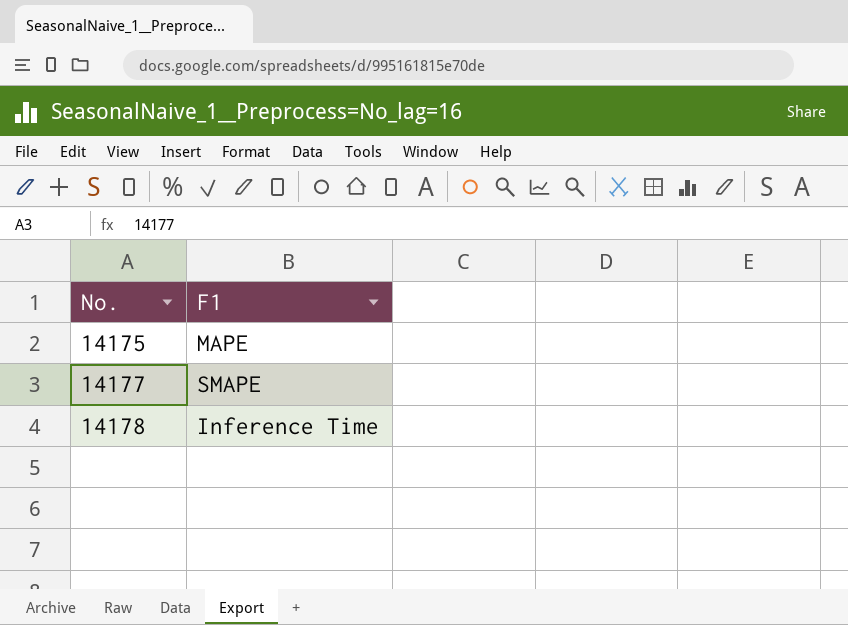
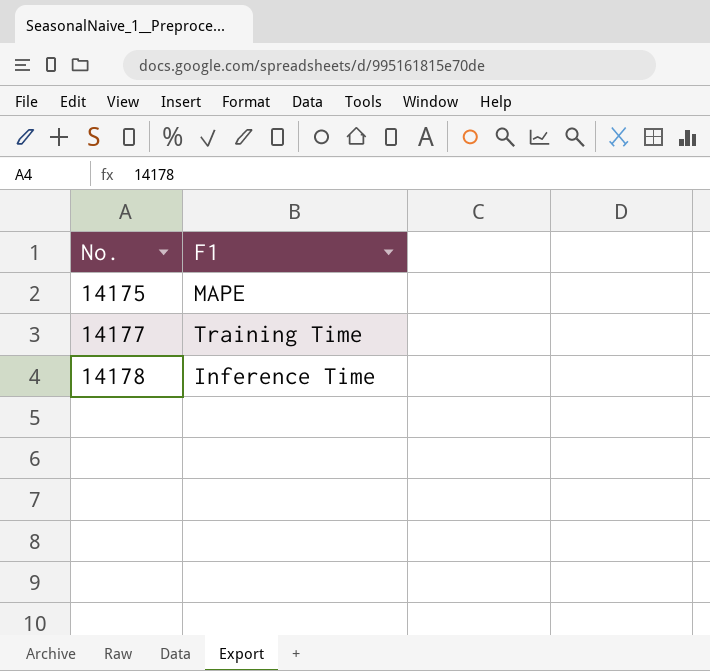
14177 | F1: SMAPE -> Training Time

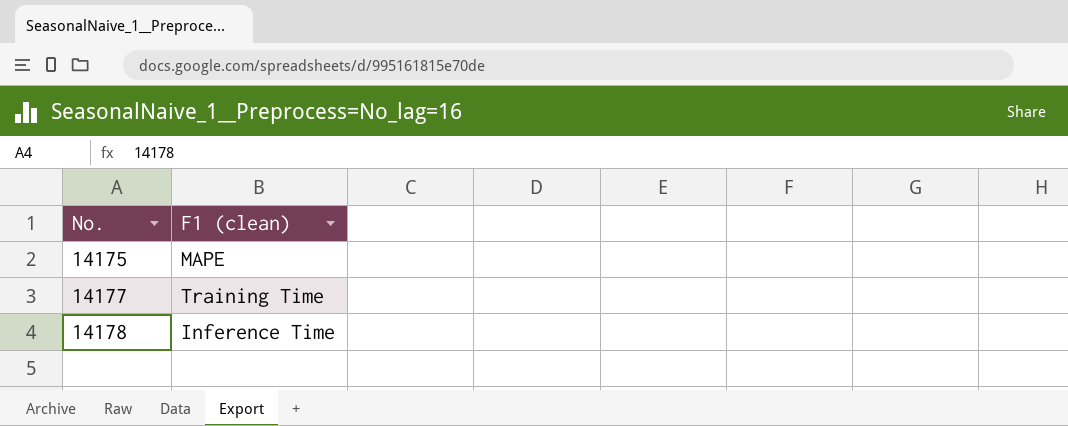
column name: F1 -> F1 (clean)

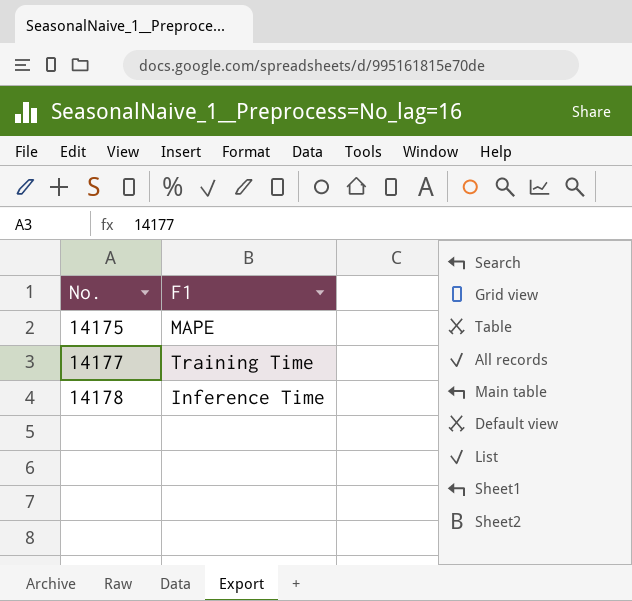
column name: F1 (clean) -> F1

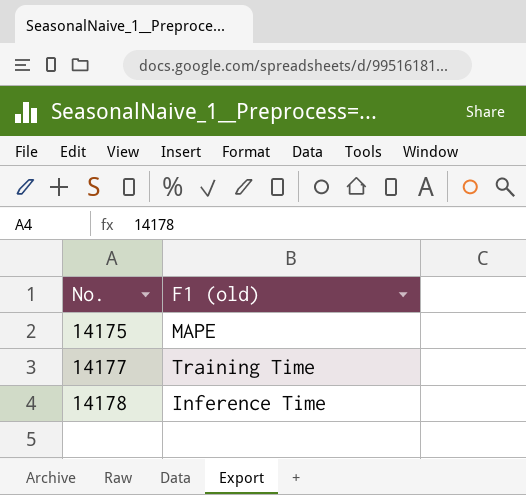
column name: F1 -> F1 (old)

